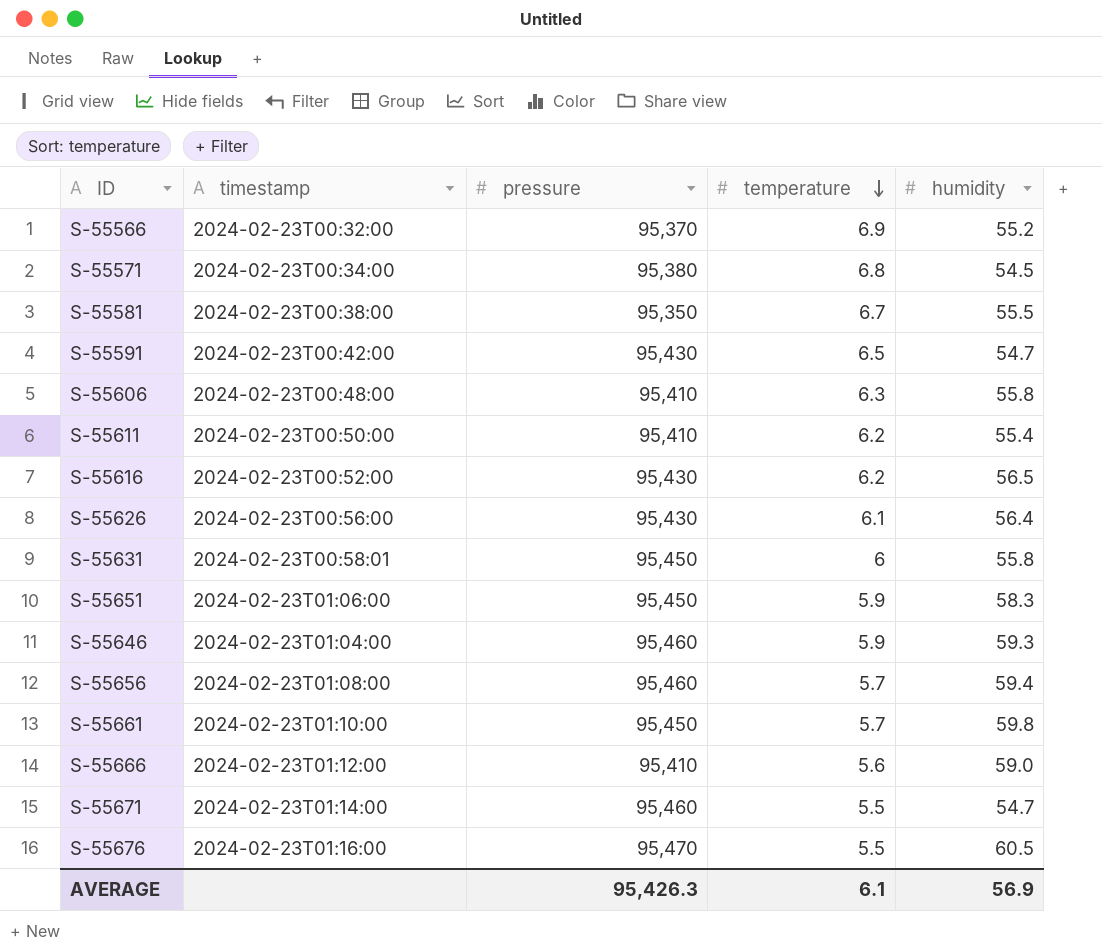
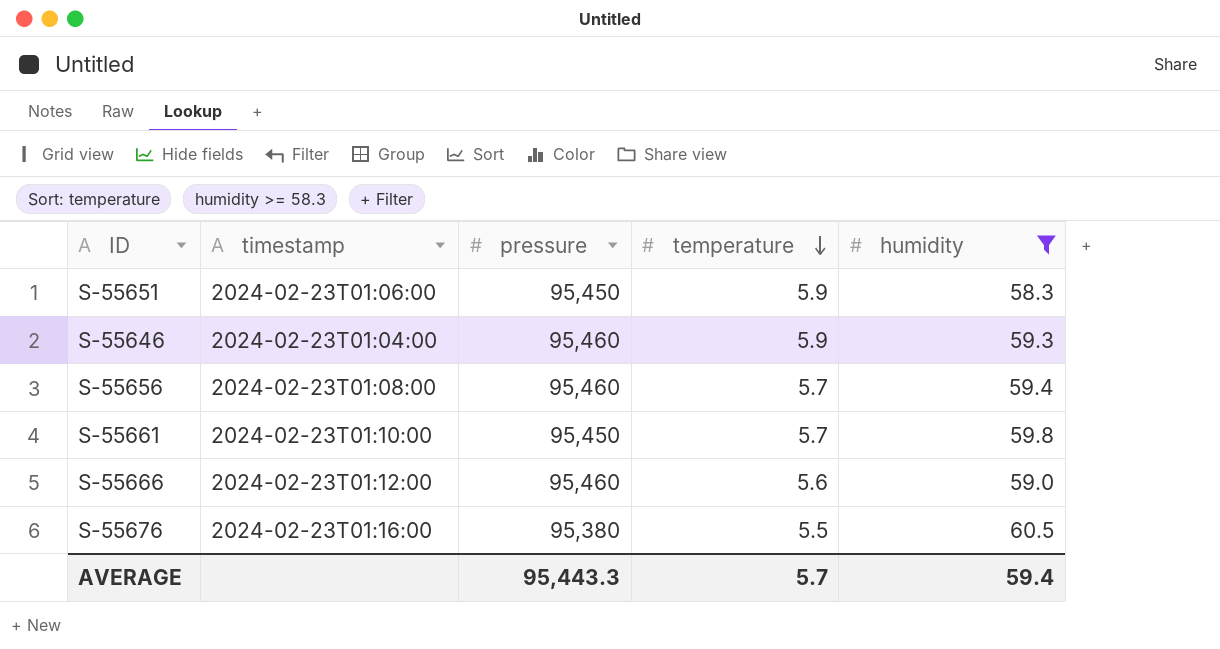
filter: none -> humidity >= 58.3
S-55666 | pressure: 95,410 -> 95,460
S-55676 | pressure: 95,470 -> 95,380
AVERAGE | pressure: 95,426.3 -> 95,443.3
AVERAGE | temperature: 6.1 -> 5.7
AVERAGE | humidity: 56.9 -> 59.4

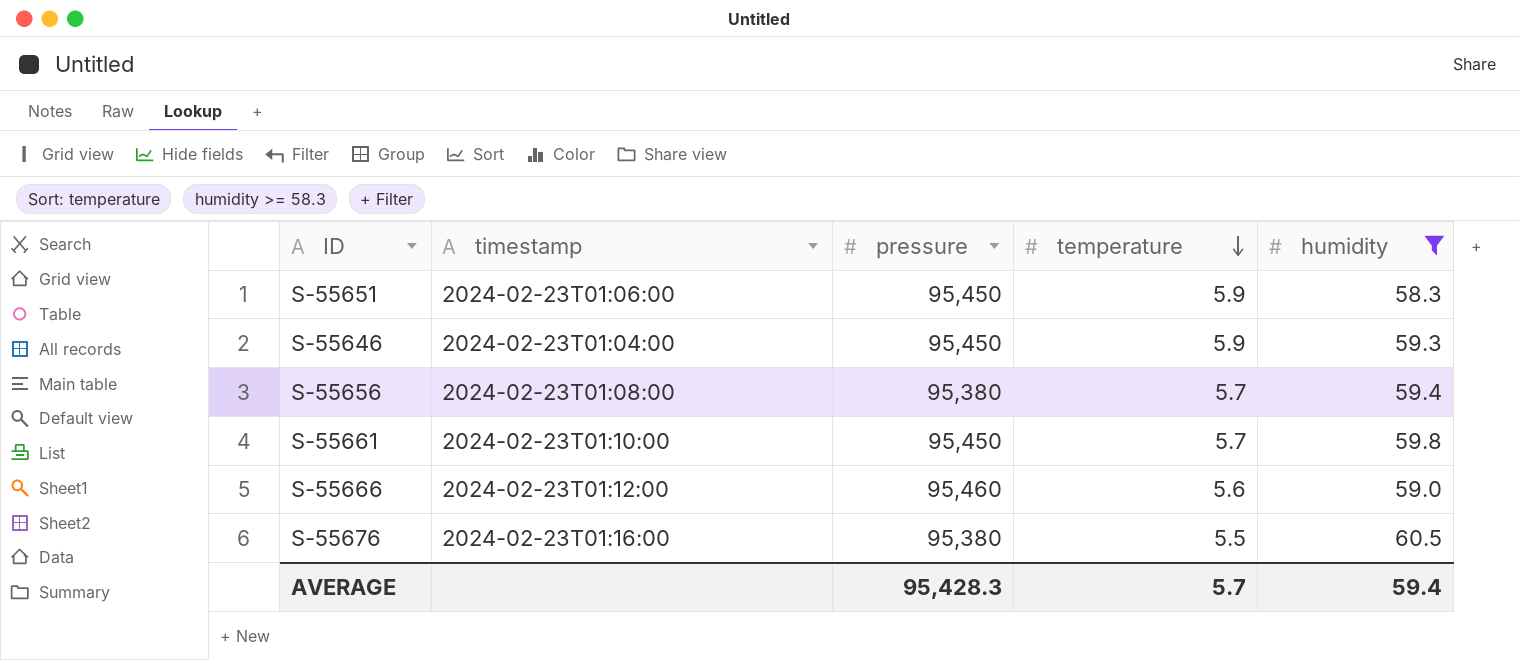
S-55646 | pressure: 95,460 -> 95,450
S-55656 | pressure: 95,460 -> 95,380
AVERAGE | pressure: 95,443.3 -> 95,428.3

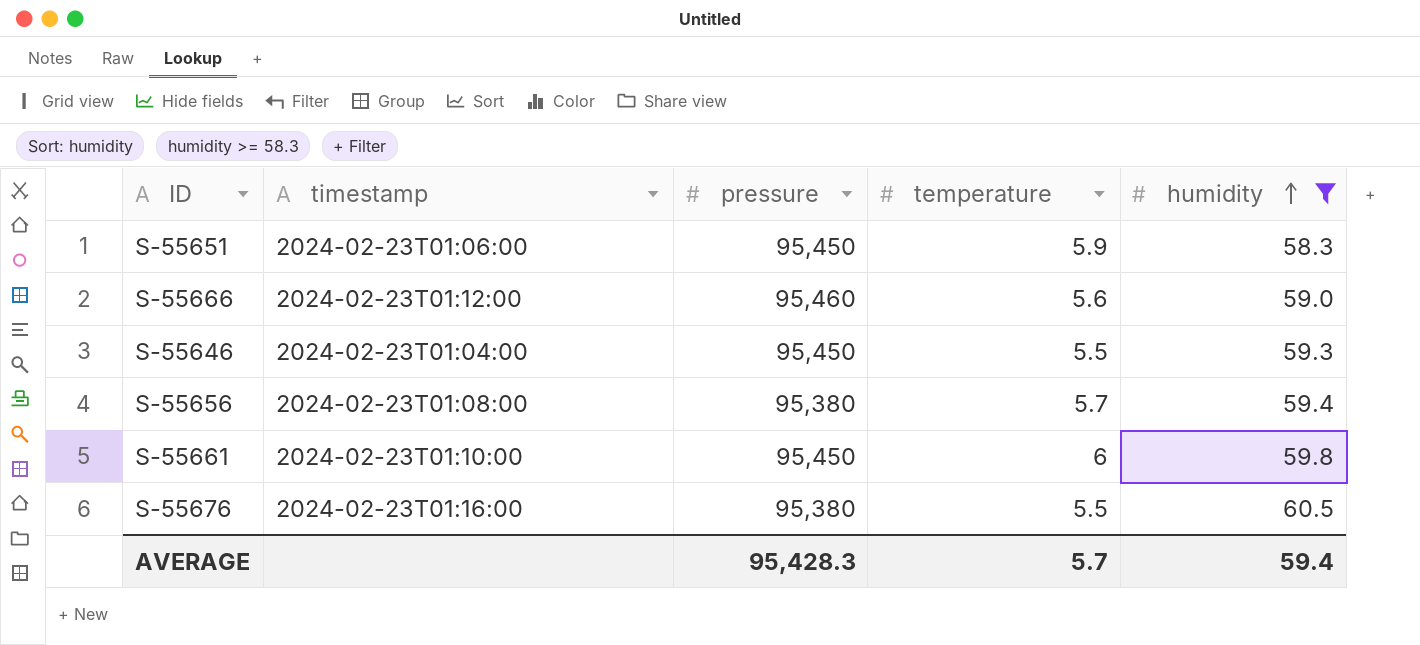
row order: temperature descending -> humidity ascending
S-55646 | temperature: 5.9 -> 5.5
S-55661 | temperature: 5.7 -> 6

